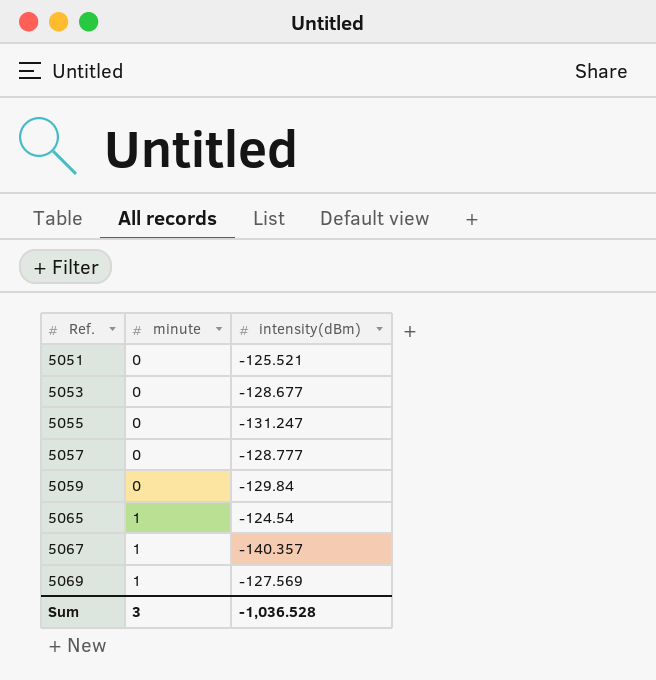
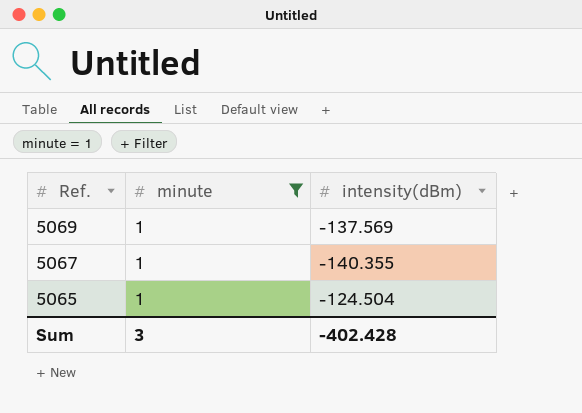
filter: none -> minute = 1
row order: Ref. ascending -> Ref. descending
5069 | intensity(dBm): -127.569 -> -137.569
5067 | intensity(dBm): -140.357 -> -140.355
5065 | intensity(dBm): -124.54 -> -124.504
Sum | intensity(dBm): -1,036.528 -> -402.428

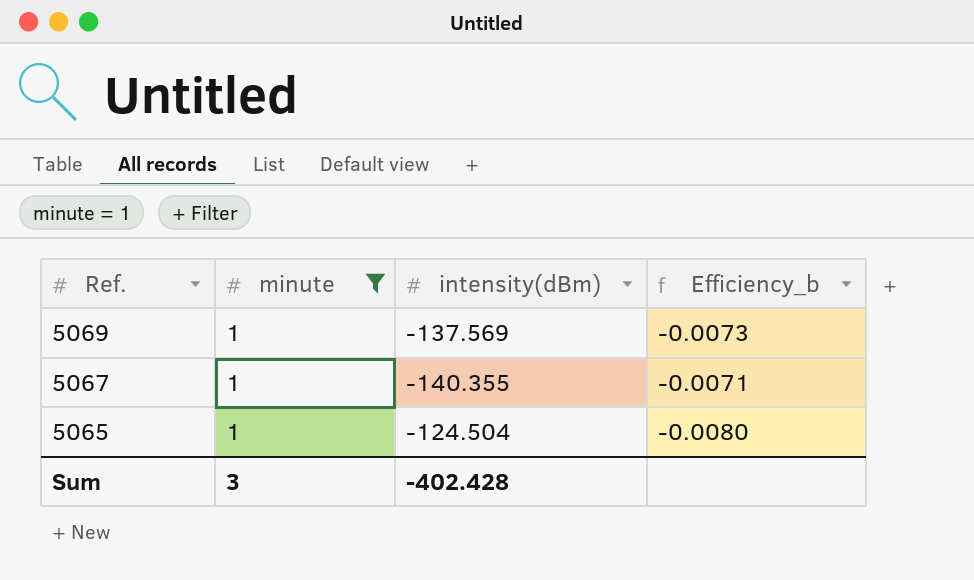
column Efficiency_b | formula: none -> [minute] / [intensity(dBm)]

